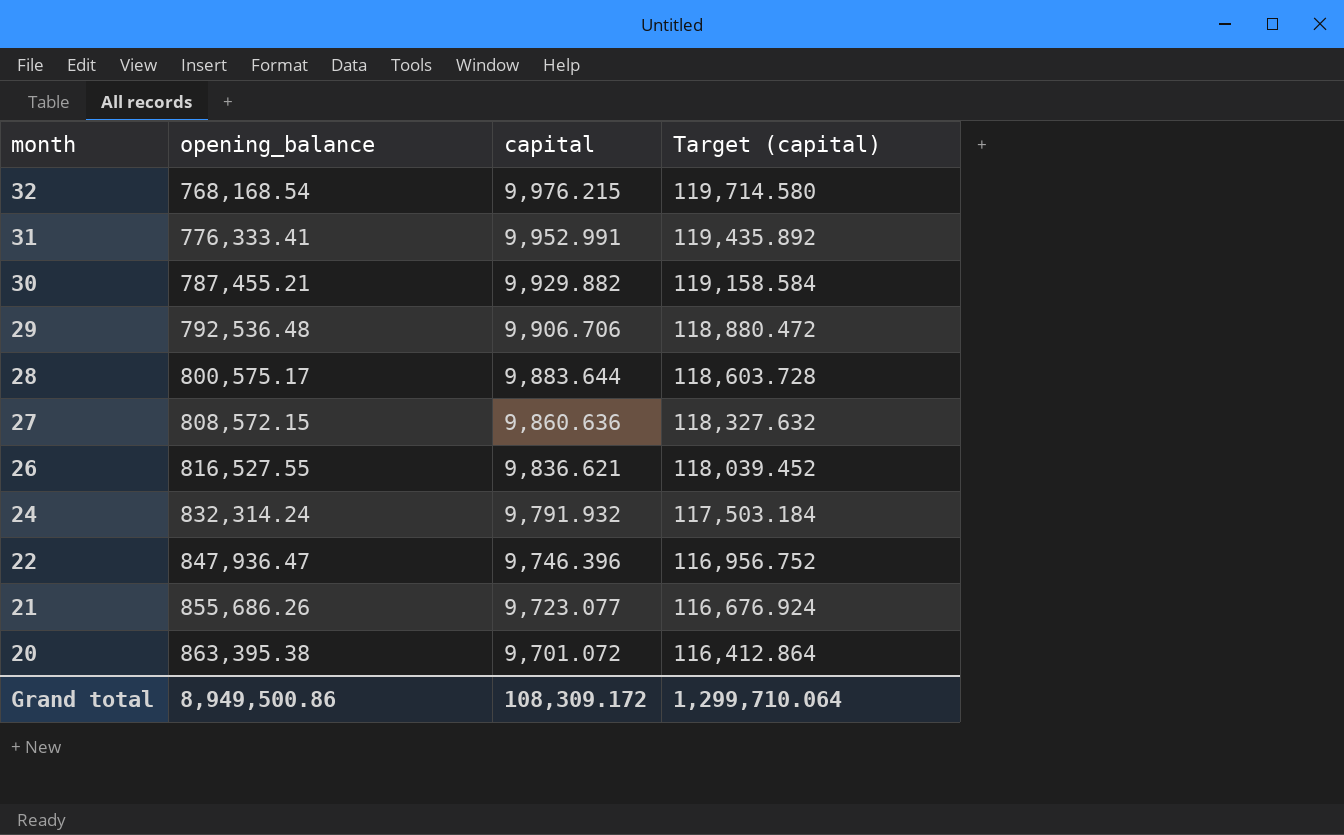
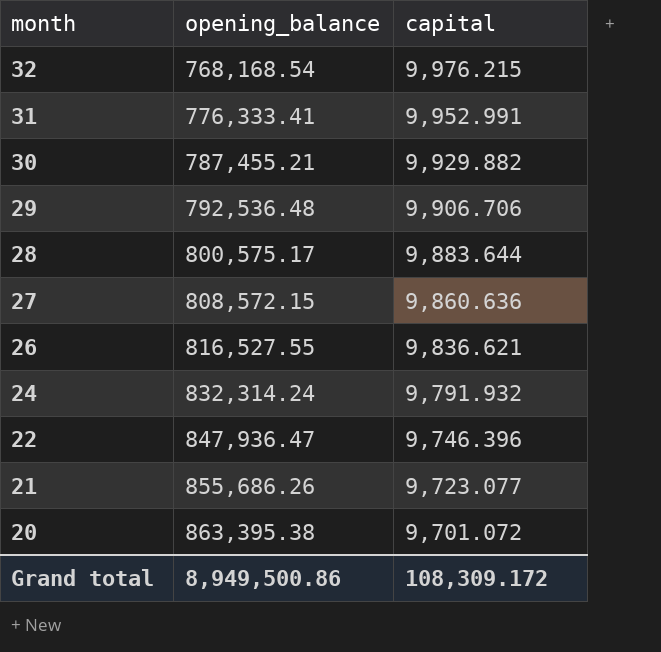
column Target (capital) | formula: [capital] * 12 -> none

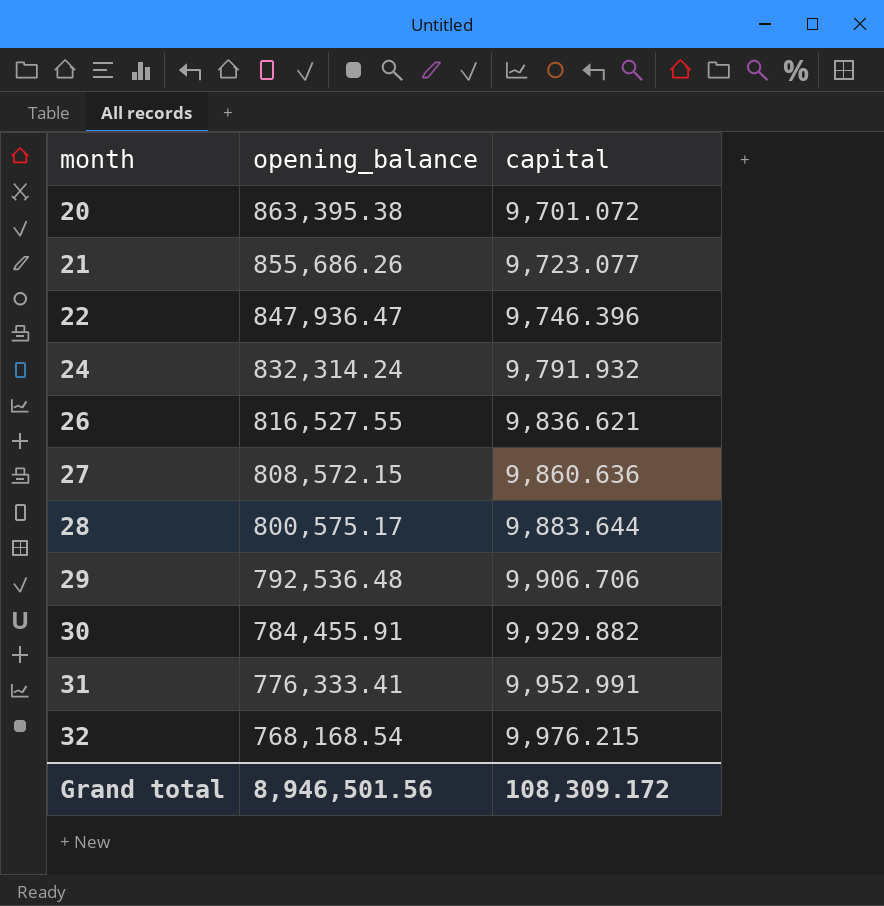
row order: month descending -> month ascending
30 | opening_balance: 787,455.21 -> 784,455.91
Grand total | opening_balance: 8,949,500.86 -> 8,946,501.56

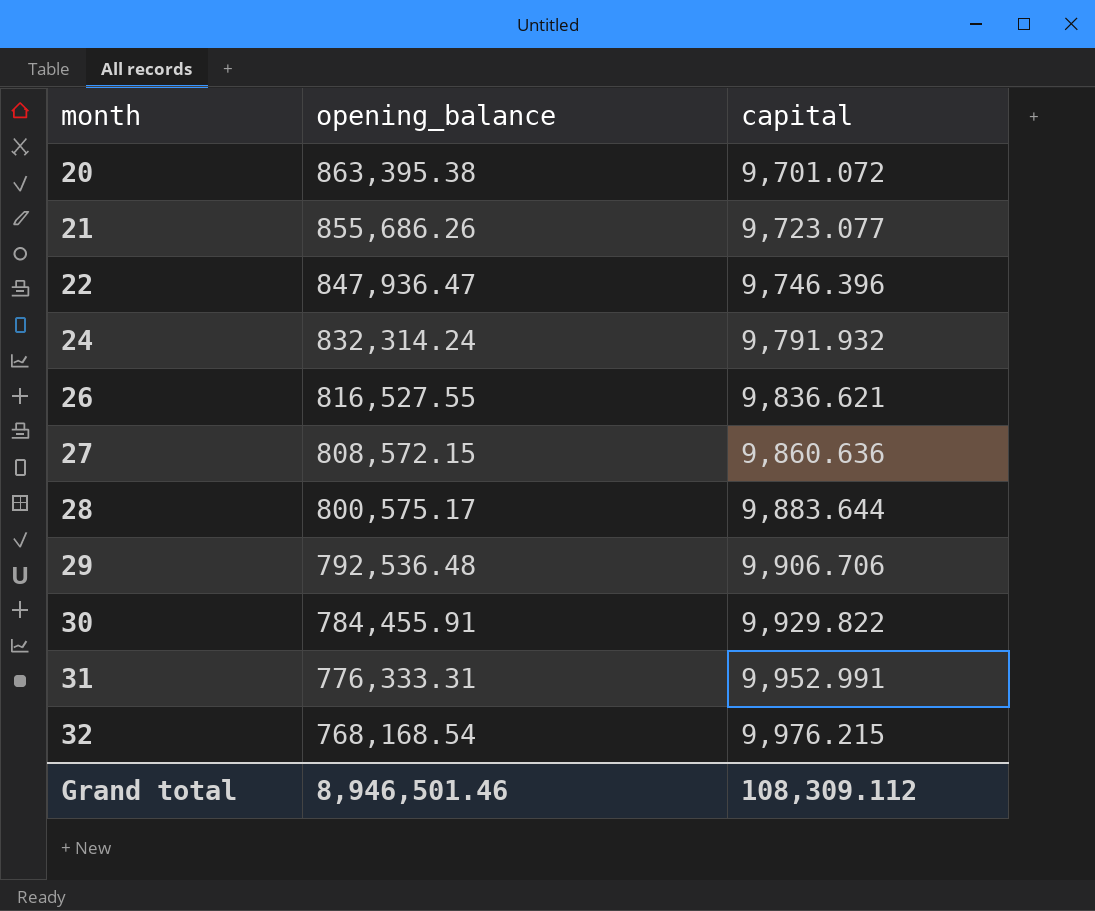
30 | capital: 9,929.882 -> 9,929.822
31 | opening_balance: 776,333.41 -> 776,333.31
Grand total | opening_balance: 8,946,501.56 -> 8,946,501.46
Grand total | capital: 108,309.172 -> 108,309.112

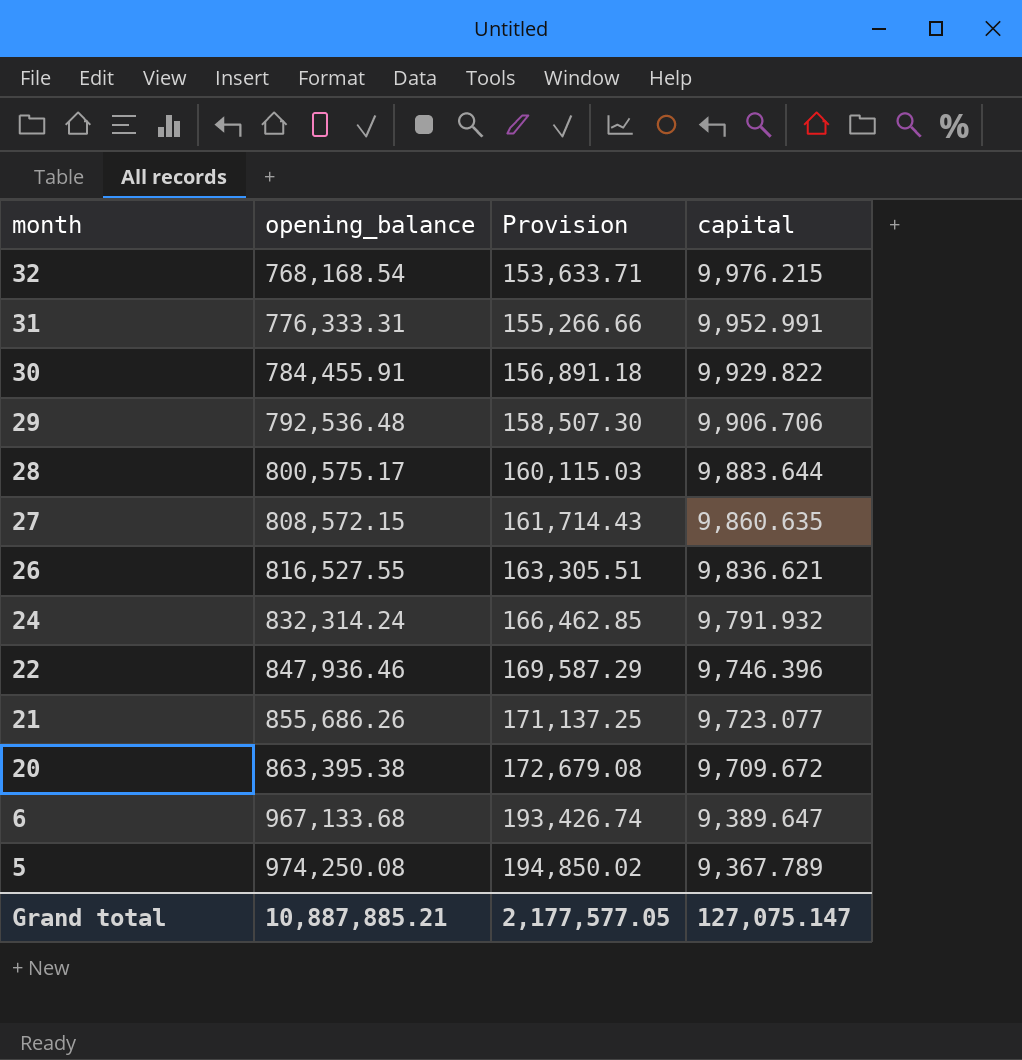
row order: month ascending -> month descending
column Provision | formula: none -> [opening_balance] * 0.2
27 | capital: 9,860.636 -> 9,860.635
22 | opening_balance: 847,936.47 -> 847,936.46
20 | capital: 9,701.072 -> 9,709.672
row 6: none -> 967,133.68 | 193,426.74 | 9,389.647
row 5: none -> 974,250.08 | 194,850.02 | 9,367.789
Grand total | opening_balance: 8,946,501.46 -> 10,887,885.21
Grand total | capital: 108,309.112 -> 127,075.147

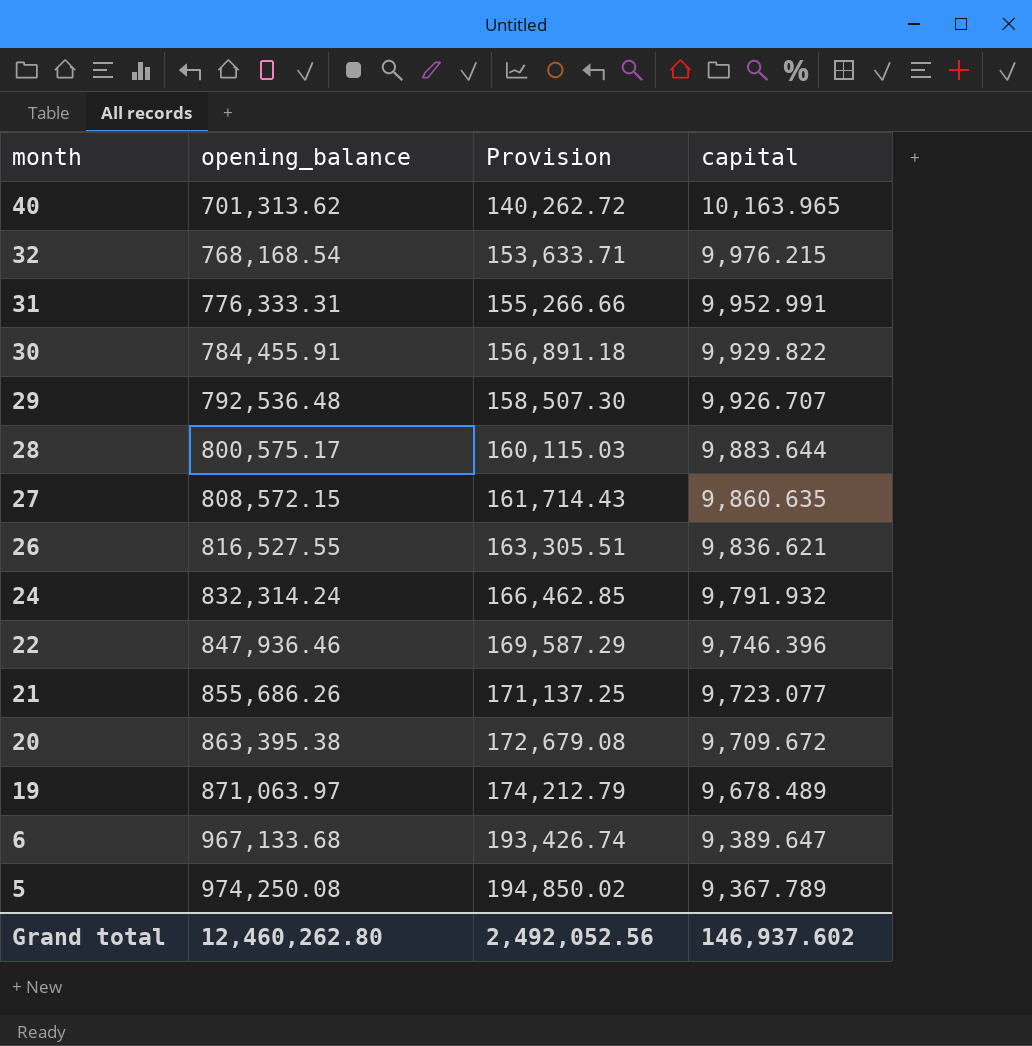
row 40: none -> 701,313.62 | 140,262.72 | 10,163.965
29 | capital: 9,906.706 -> 9,926.707
row 19: none -> 871,063.97 | 174,212.79 | 9,678.489
Grand total | opening_balance: 10,887,885.21 -> 12,460,262.80
Grand total | Provision: 2,177,577.05 -> 2,492,052.56
Grand total | capital: 127,075.147 -> 146,937.602

